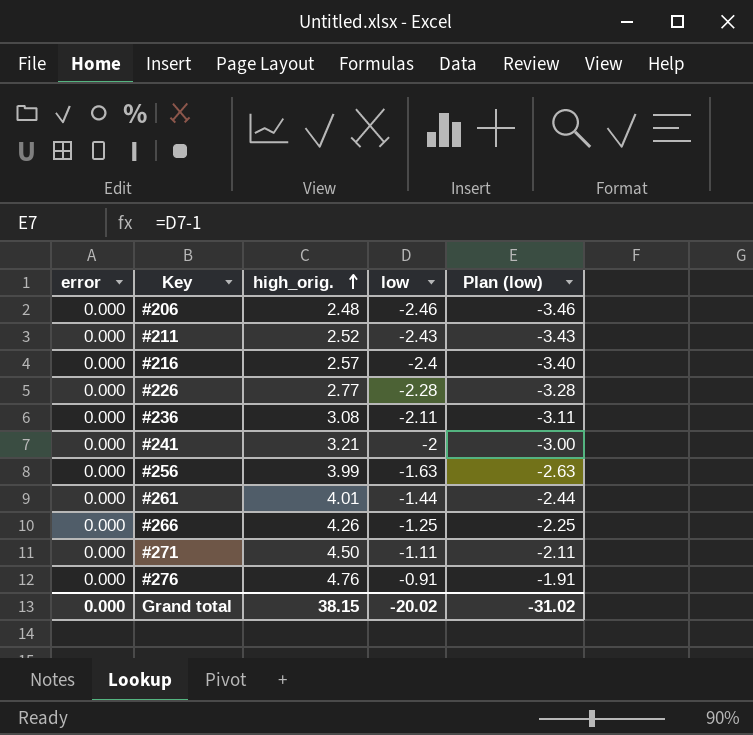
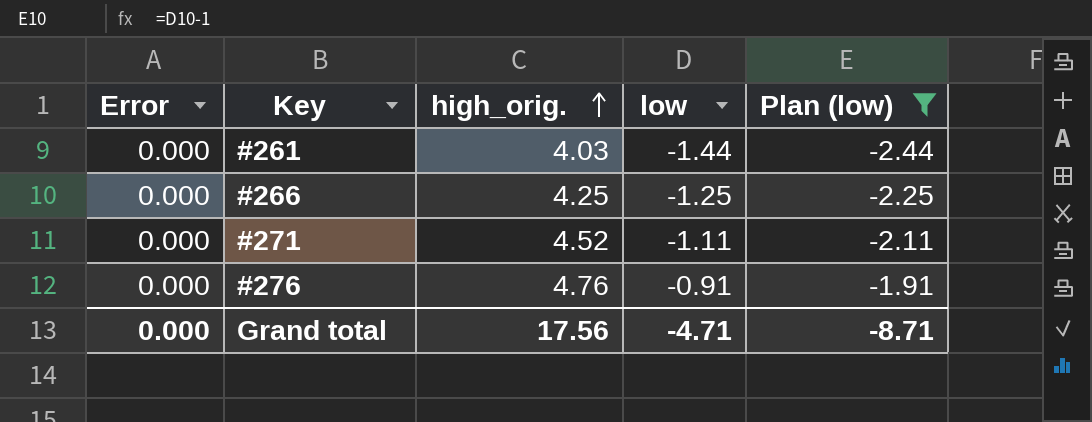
filter: none -> Plan (low) >= -2.44
column name: error -> Error
#261 | high_orig.: 4.01 -> 4.03
#266 | high_orig.: 4.26 -> 4.25
#271 | high_orig.: 4.50 -> 4.52
Grand total | high_orig.: 38.15 -> 17.56
Grand total | low: -20.02 -> -4.71
Grand total | Plan (low): -31.02 -> -8.71

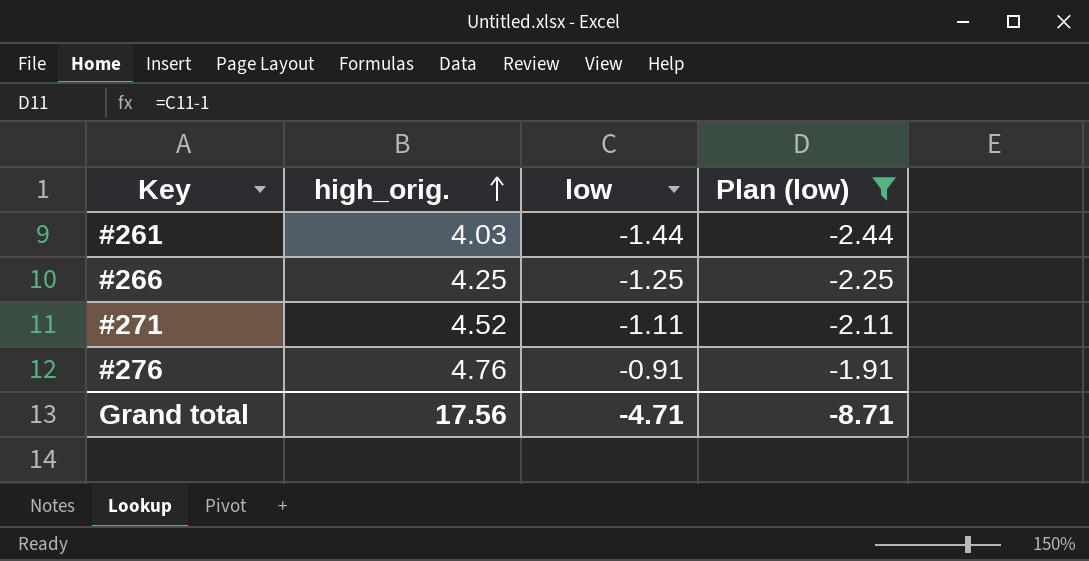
column Error | position: 1 -> none

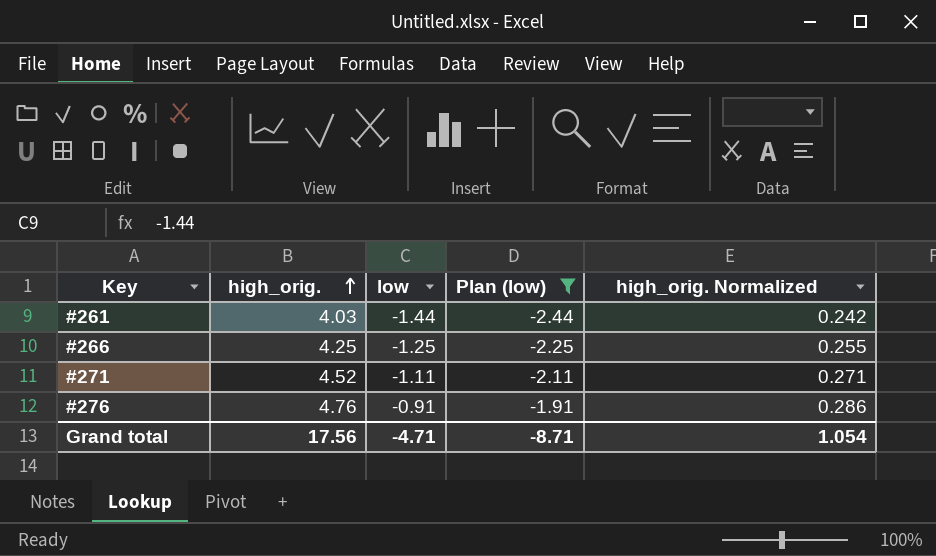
column high_orig. Normalized | formula: none -> [high_orig.] * 0.06

